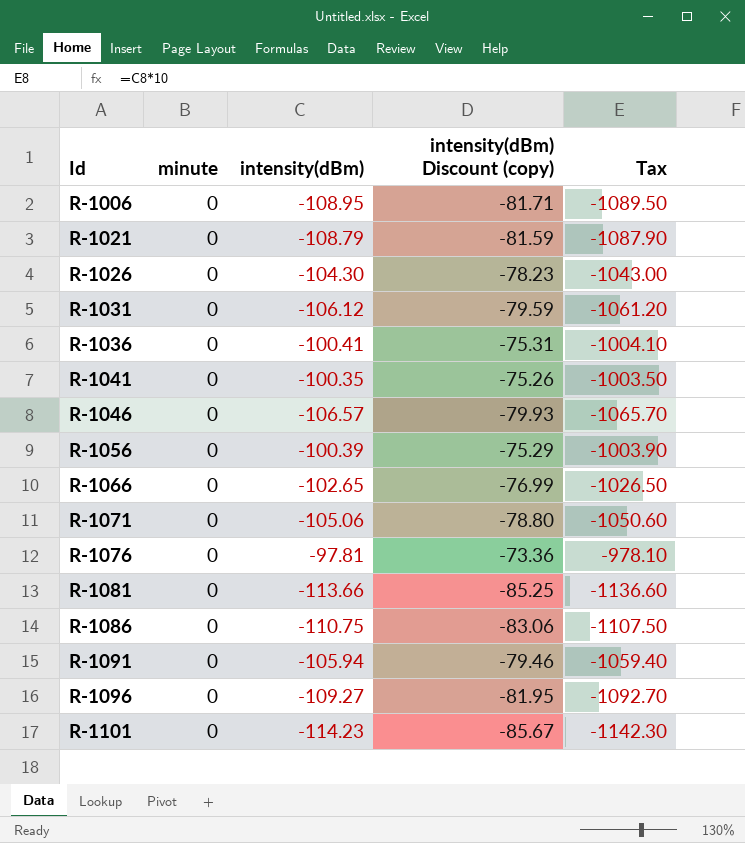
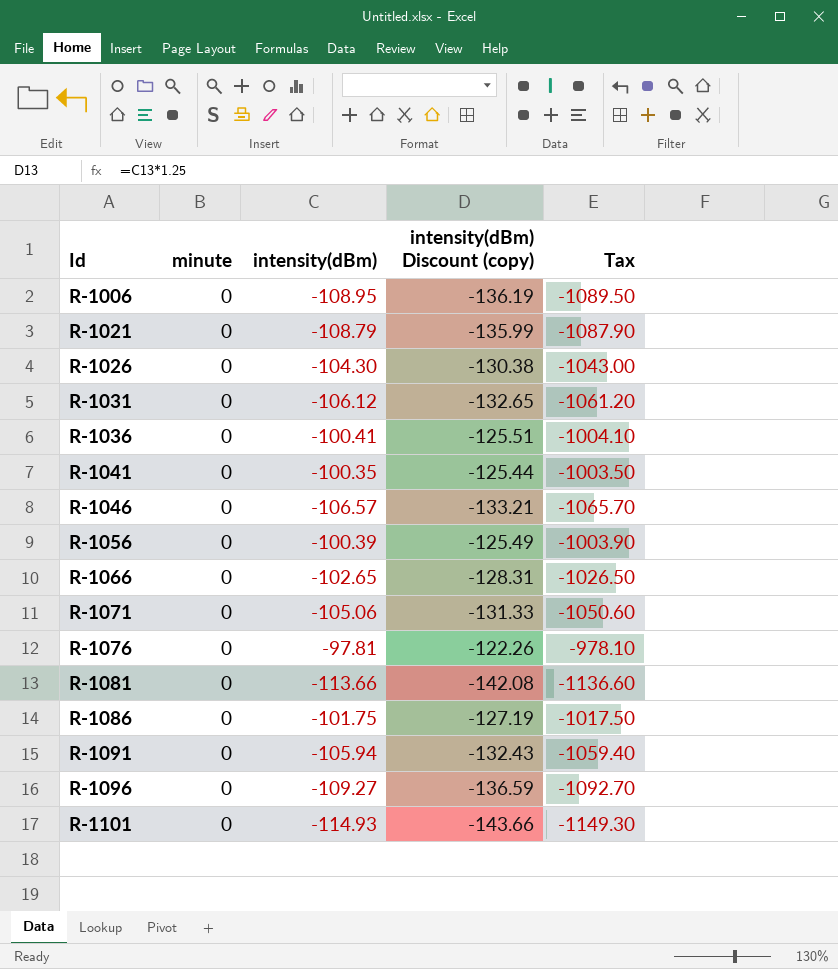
column intensity(dBm) Discount (copy) | formula: [intensity(dBm)] * 0.75 -> [intensity(dBm)] * 1.25
R-1086 | intensity(dBm): -110.75 -> -101.75
R-1086 | Tax: -1107.50 -> -1017.50
R-1101 | intensity(dBm): -114.23 -> -114.93
R-1101 | Tax: -1142.30 -> -1149.30

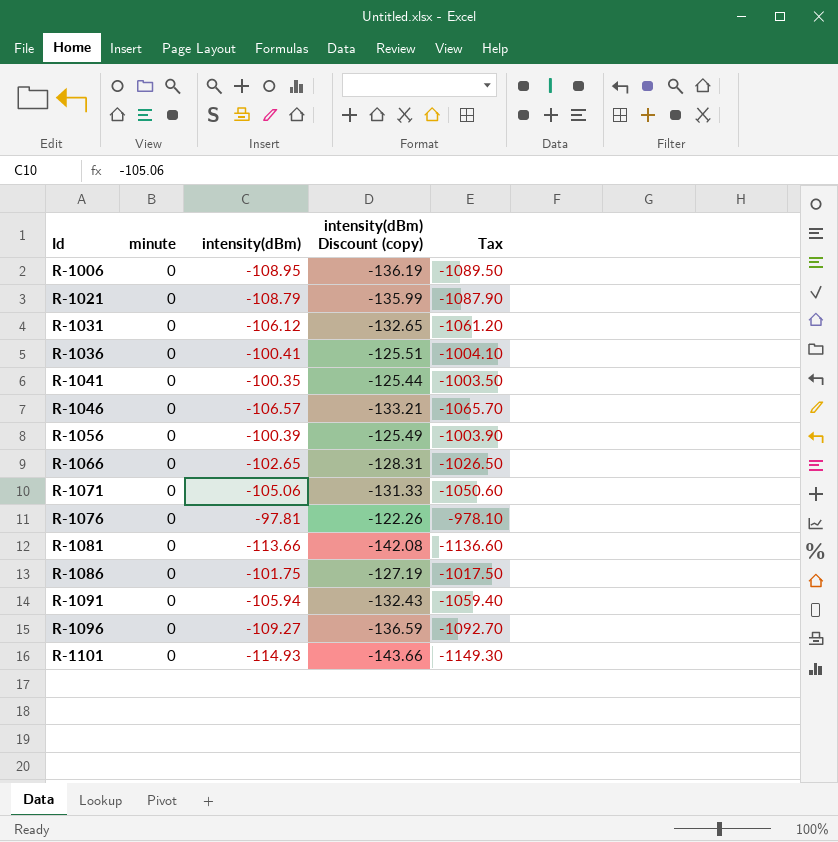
row R-1026: 0 | -104.30 | -130.38 | -1043.00 -> none

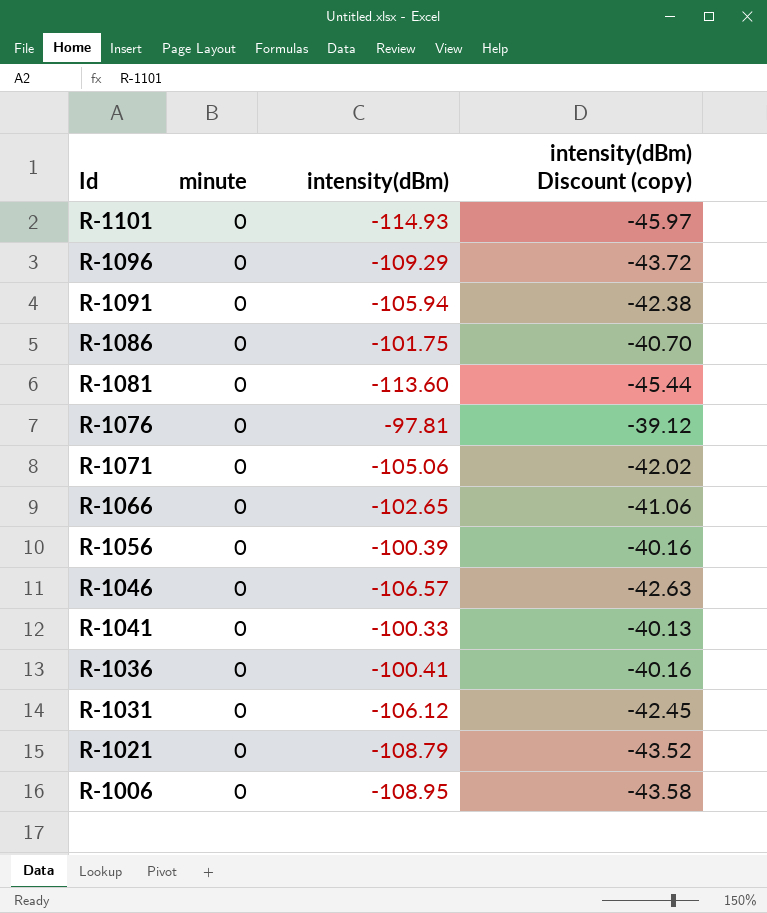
row order: Id ascending -> Id descending
column Tax | formula: [intensity(dBm)] * 10 -> none
column intensity(dBm) Discount (copy) | formula: [intensity(dBm)] * 1.25 -> [intensity(dBm)] * 0.4
R-1096 | intensity(dBm): -109.27 -> -109.29
R-1081 | intensity(dBm): -113.66 -> -113.60
R-1041 | intensity(dBm): -100.35 -> -100.33

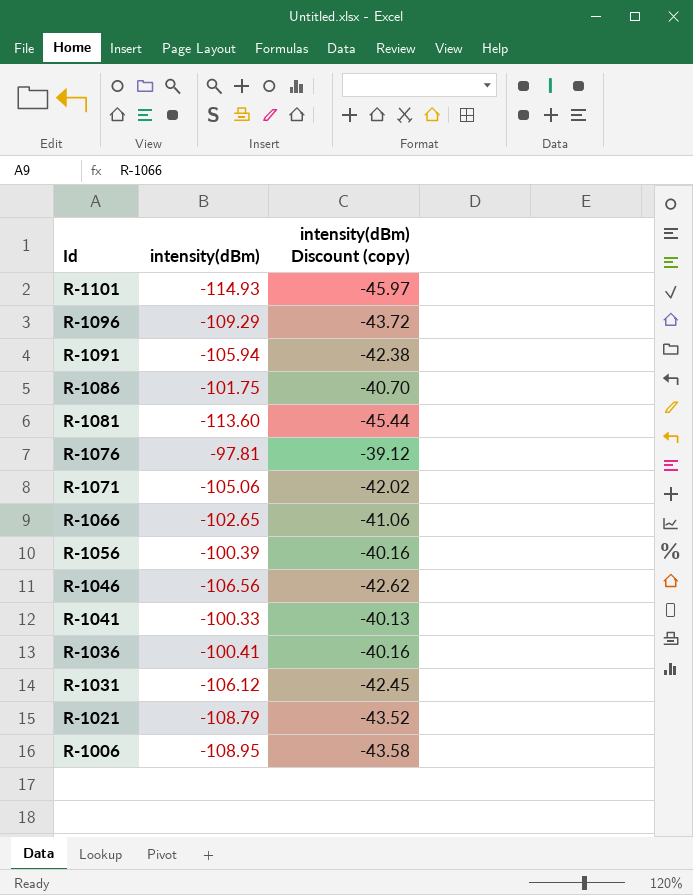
column minute | position: 2 -> none
R-1046 | intensity(dBm): -106.57 -> -106.56
R-1046 | intensity(dBm) Discount (copy): -42.63 -> -42.62

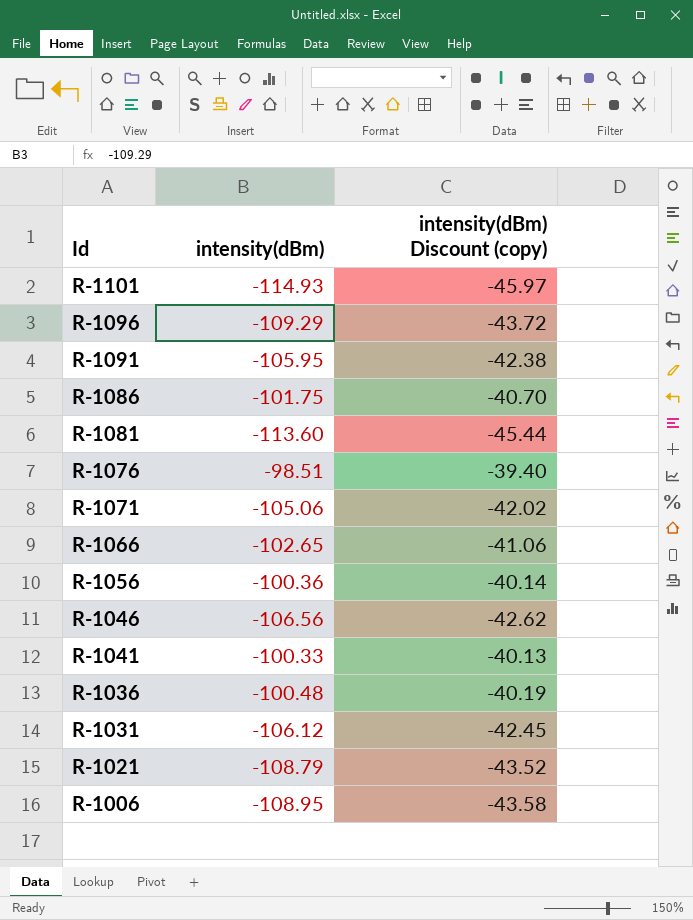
R-1091 | intensity(dBm): -105.94 -> -105.95
R-1076 | intensity(dBm): -97.81 -> -98.51
R-1076 | intensity(dBm) Discount (copy): -39.12 -> -39.40
R-1056 | intensity(dBm): -100.39 -> -100.36
R-1056 | intensity(dBm) Discount (copy): -40.16 -> -40.14
R-1036 | intensity(dBm): -100.41 -> -100.48
R-1036 | intensity(dBm) Discount (copy): -40.16 -> -40.19

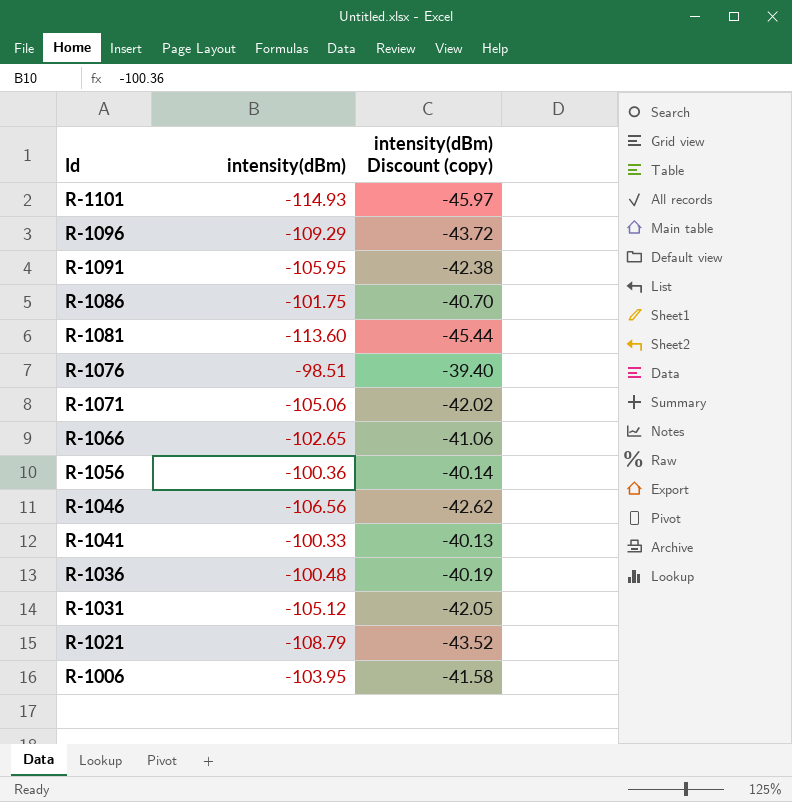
R-1031 | intensity(dBm): -106.12 -> -105.12
R-1031 | intensity(dBm) Discount (copy): -42.45 -> -42.05
R-1006 | intensity(dBm): -108.95 -> -103.95
R-1006 | intensity(dBm) Discount (copy): -43.58 -> -41.58

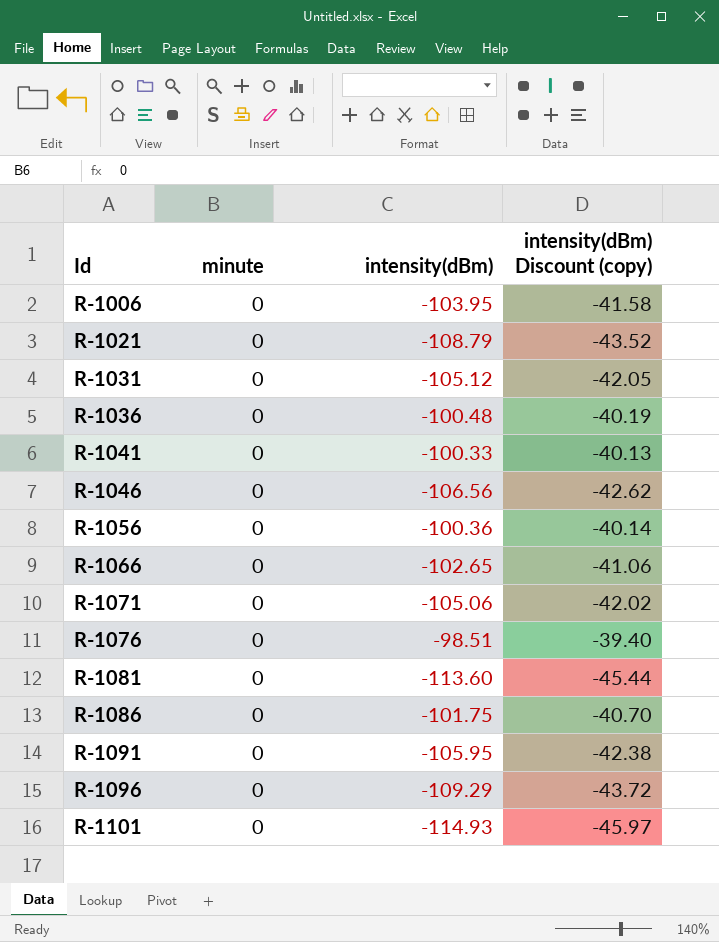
row order: Id descending -> Id ascending
column minute | position: none -> 2

